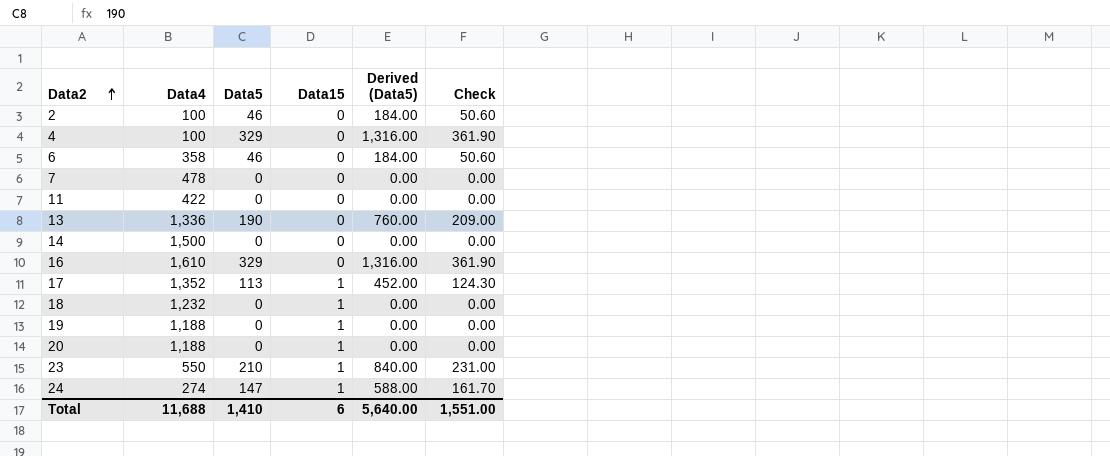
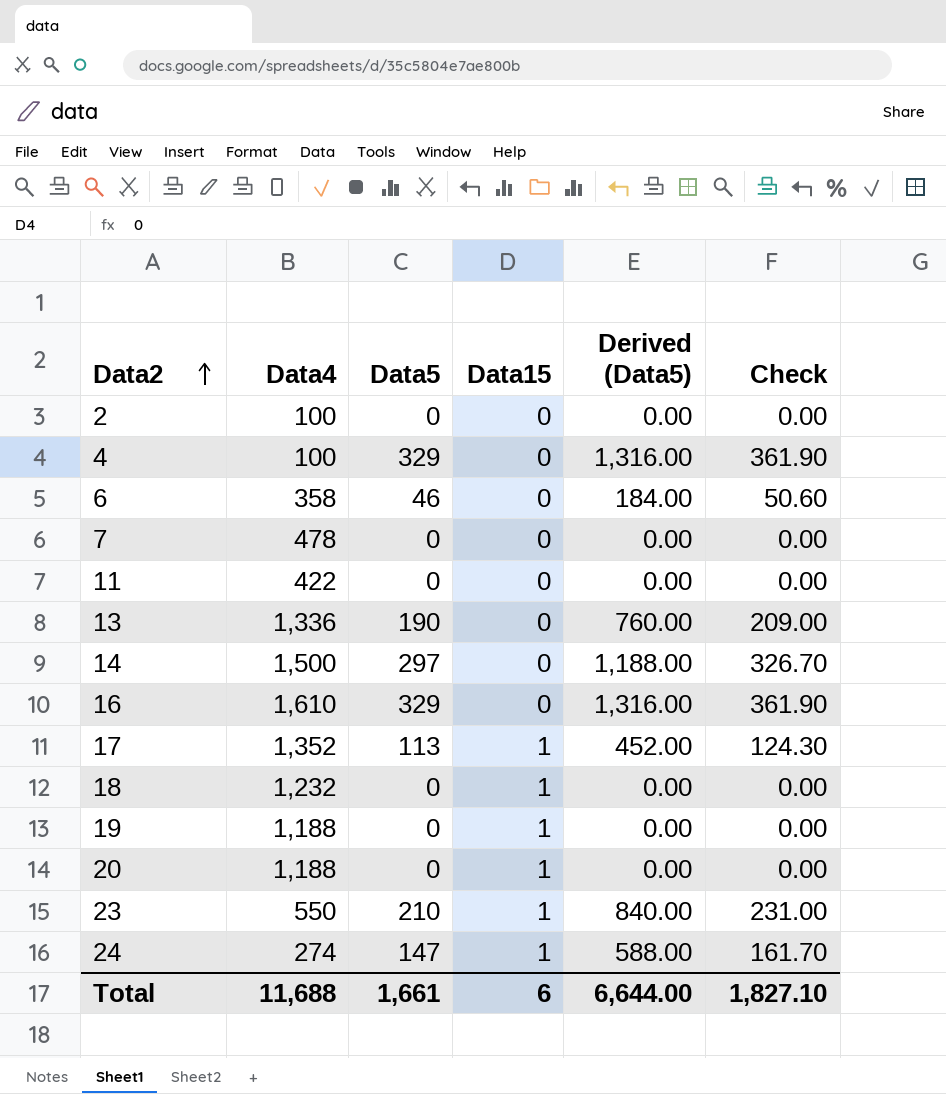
2 | Data5: 46 -> 0
2 | Derived (Data5): 184.00 -> 0.00
2 | Check: 50.60 -> 0.00
14 | Data5: 0 -> 297
14 | Derived (Data5): 0.00 -> 1,188.00
14 | Check: 0.00 -> 326.70
Total | Data5: 1,410 -> 1,661
Total | Derived (Data5): 5,640.00 -> 6,644.00
Total | Check: 1,551.00 -> 1,827.10

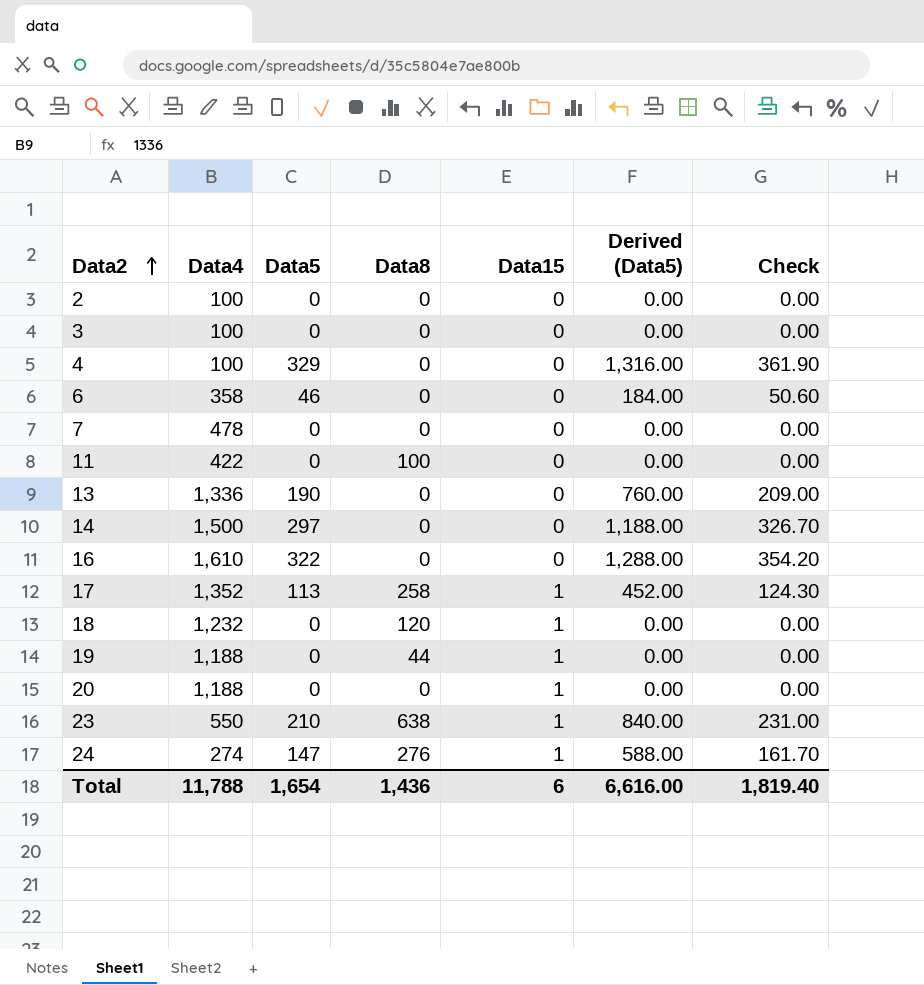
column Data8 | position: none -> 4
row 3: none -> 100 | 0 | 0 | 0 | 0.00 | 0.00
16 | Data5: 329 -> 322
16 | Derived (Data5): 1,316.00 -> 1,288.00
16 | Check: 361.90 -> 354.20
Total | Data4: 11,688 -> 11,788
Total | Data5: 1,661 -> 1,654
Total | Derived (Data5): 6,644.00 -> 6,616.00
Total | Check: 1,827.10 -> 1,819.40

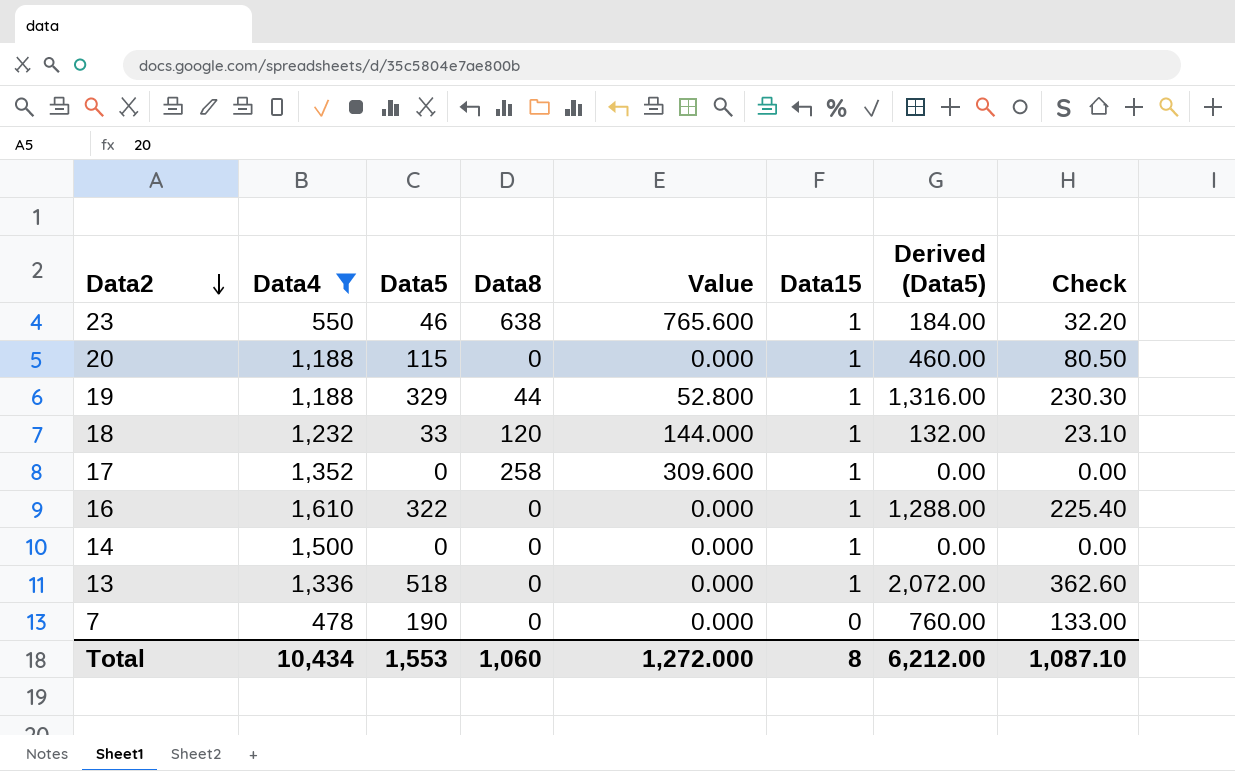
filter: none -> Data4 >= 478
row order: Data2 ascending -> Data2 descending
column Value | formula: none -> [Data8] * 1.2
column Check | formula: [Data5] * 1.1 -> [Data5] * 0.7
23 | Data5: 210 -> 46
23 | Derived (Data5): 840.00 -> 184.00
20 | Data5: 0 -> 115
20 | Derived (Data5): 0.00 -> 460.00
19 | Data5: 0 -> 329
19 | Derived (Data5): 0.00 -> 1,316.00
18 | Data5: 0 -> 33
18 | Derived (Data5): 0.00 -> 132.00
17 | Data5: 113 -> 0
17 | Derived (Data5): 452.00 -> 0.00
16 | Data15: 0 -> 1
14 | Data5: 297 -> 0
14 | Data15: 0 -> 1
14 | Derived (Data5): 1,188.00 -> 0.00
13 | Data5: 190 -> 518
13 | Data15: 0 -> 1
13 | Derived (Data5): 760.00 -> 2,072.00
7 | Data5: 0 -> 190
7 | Derived (Data5): 0.00 -> 760.00
Total | Data4: 11,788 -> 10,434
Total | Data5: 1,654 -> 1,553
Total | Data8: 1,436 -> 1,060
Total | Data15: 6 -> 8
Total | Derived (Data5): 6,616.00 -> 6,212.00
Total | Check: 1,819.40 -> 1,087.10

